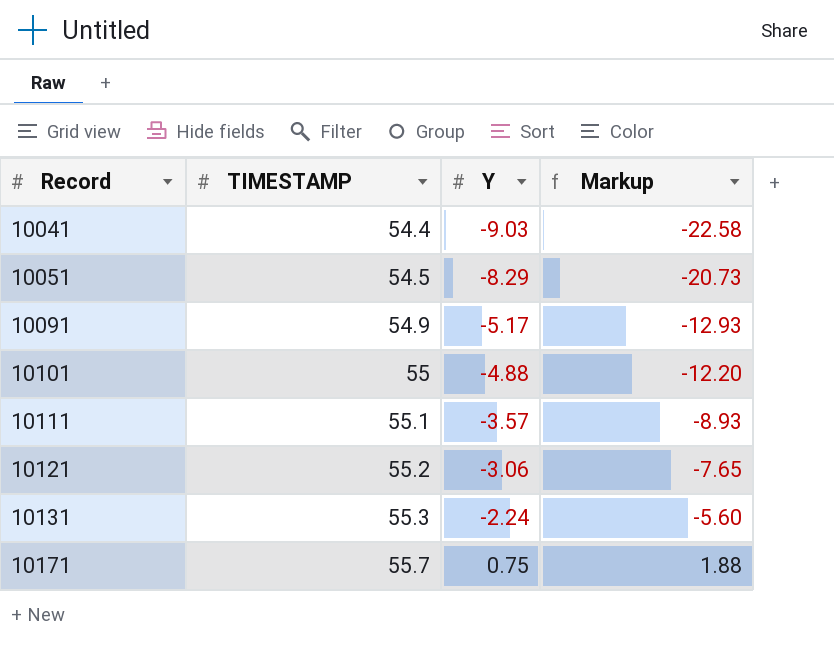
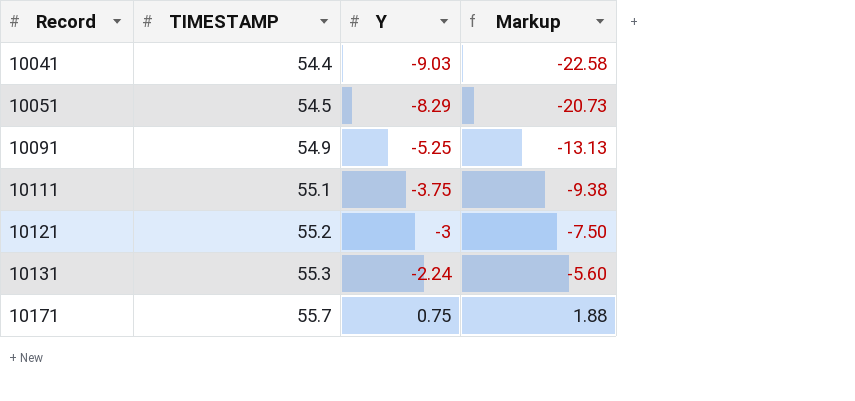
row 10101: 55 | -4.88 | -12.20 -> none
10091 | Y: -5.17 -> -5.25
10091 | Markup: -12.93 -> -13.13
10111 | Y: -3.57 -> -3.75
10111 | Markup: -8.93 -> -9.38
10121 | Y: -3.06 -> -3
10121 | Markup: -7.65 -> -7.50

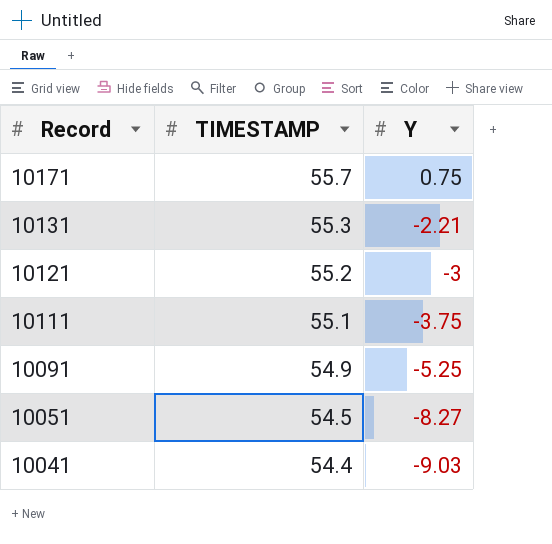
row order: Record ascending -> Record descending
column Markup | formula: [Y] * 2.5 -> none
10131 | Y: -2.24 -> -2.21
10051 | Y: -8.29 -> -8.27

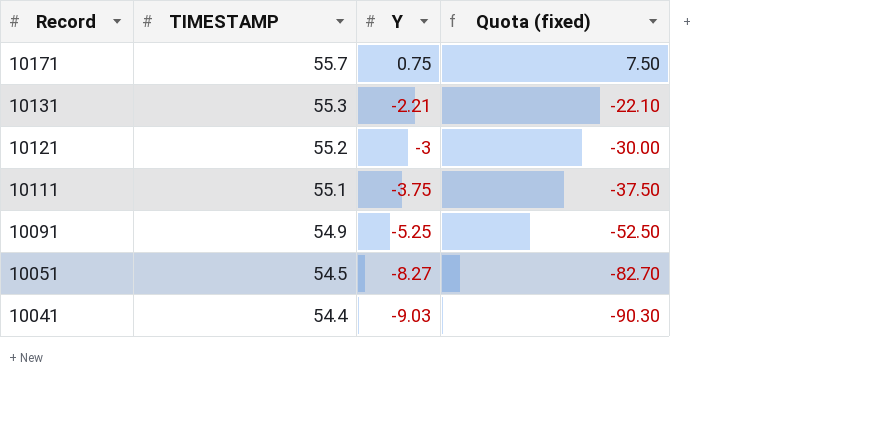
column Quota (fixed) | formula: none -> [Y] * 10

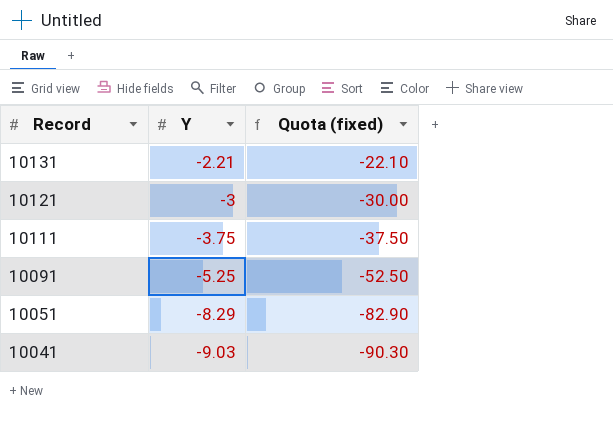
column TIMESTAMP | position: 2 -> none
row 10171: 55.7 | 0.75 | 7.50 -> none
10051 | Y: -8.27 -> -8.29
10051 | Quota (fixed): -82.70 -> -82.90

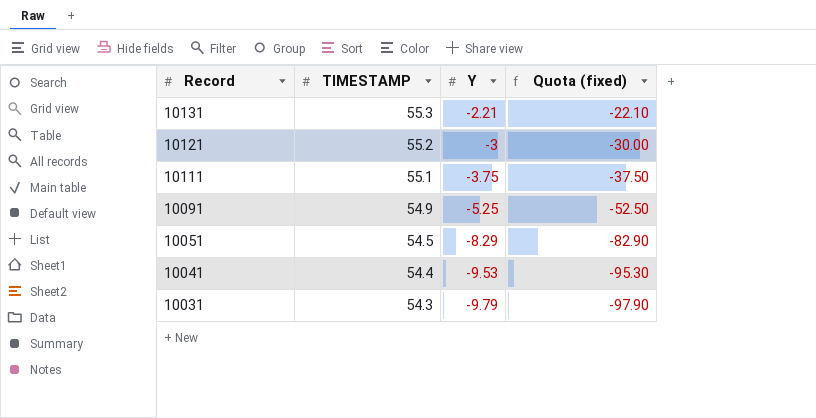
column TIMESTAMP | position: none -> 2
10041 | Y: -9.03 -> -9.53
10041 | Quota (fixed): -90.30 -> -95.30
row 10031: none -> 54.3 | -9.79 | -97.90

